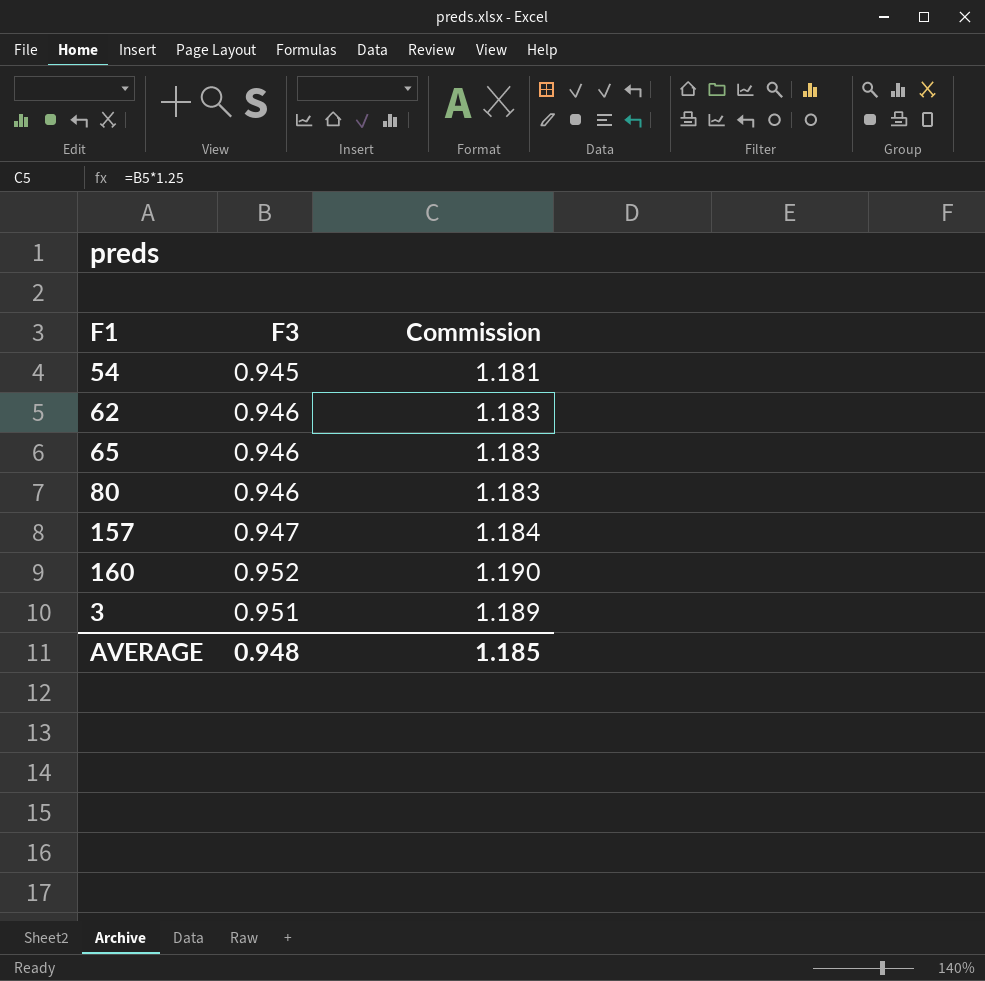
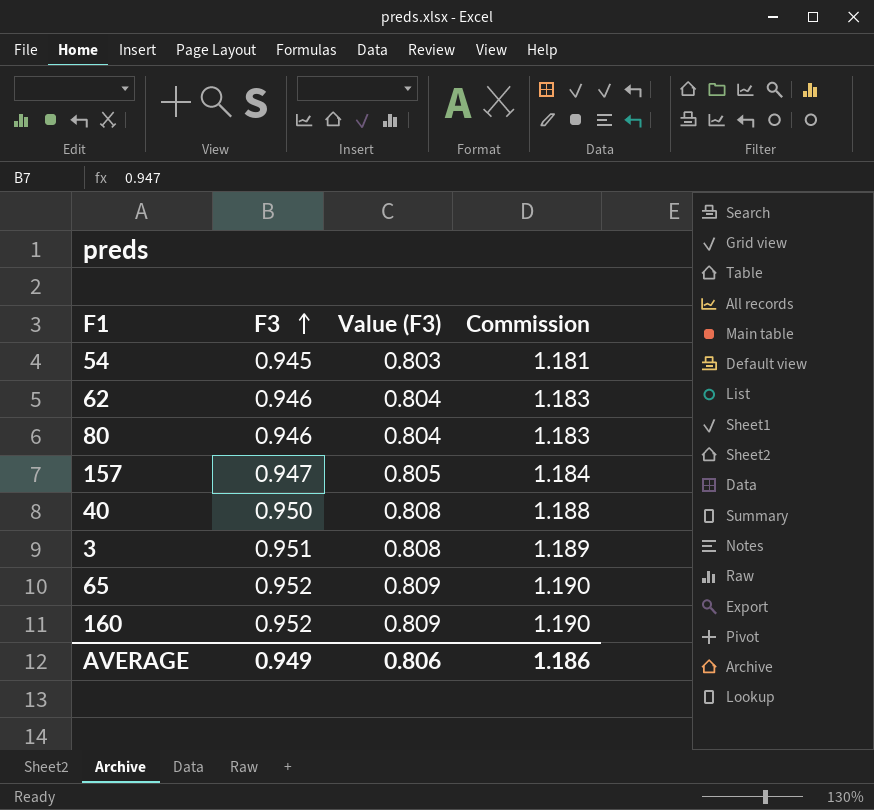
row order: none -> F3 ascending
column Value (F3) | formula: none -> [F3] * 0.85
row 40: none -> 0.950 | 0.808 | 1.188
65 | F3: 0.946 -> 0.952
65 | Commission: 1.183 -> 1.190
AVERAGE | F3: 0.948 -> 0.949
AVERAGE | Commission: 1.185 -> 1.186

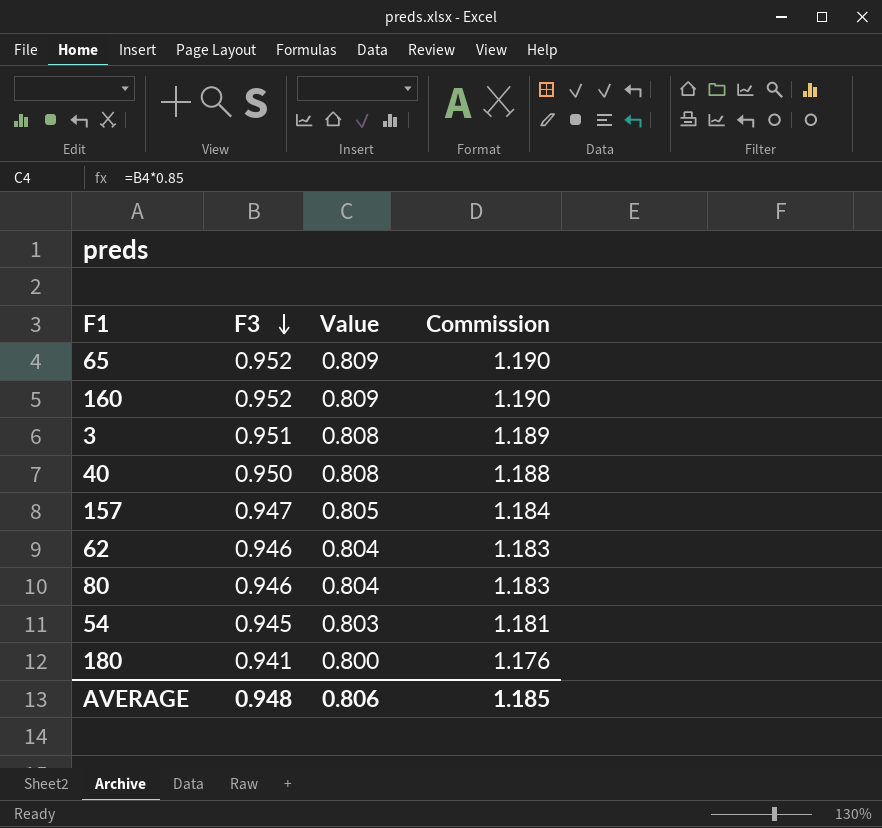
row order: F3 ascending -> F3 descending
column name: Value (F3) -> Value
row 180: none -> 0.941 | 0.800 | 1.176
AVERAGE | F3: 0.949 -> 0.948
AVERAGE | Commission: 1.186 -> 1.185

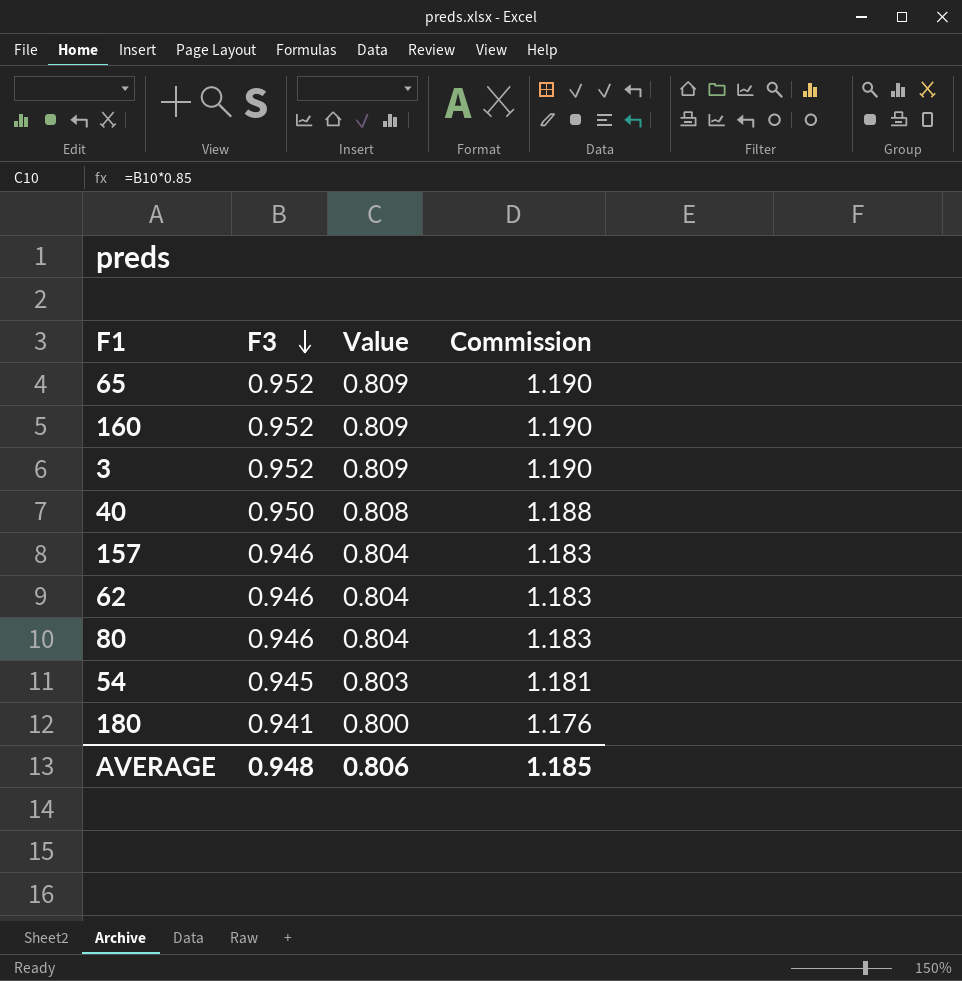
3 | F3: 0.951 -> 0.952
3 | Value: 0.808 -> 0.809
3 | Commission: 1.189 -> 1.190
157 | F3: 0.947 -> 0.946
157 | Value: 0.805 -> 0.804
157 | Commission: 1.184 -> 1.183

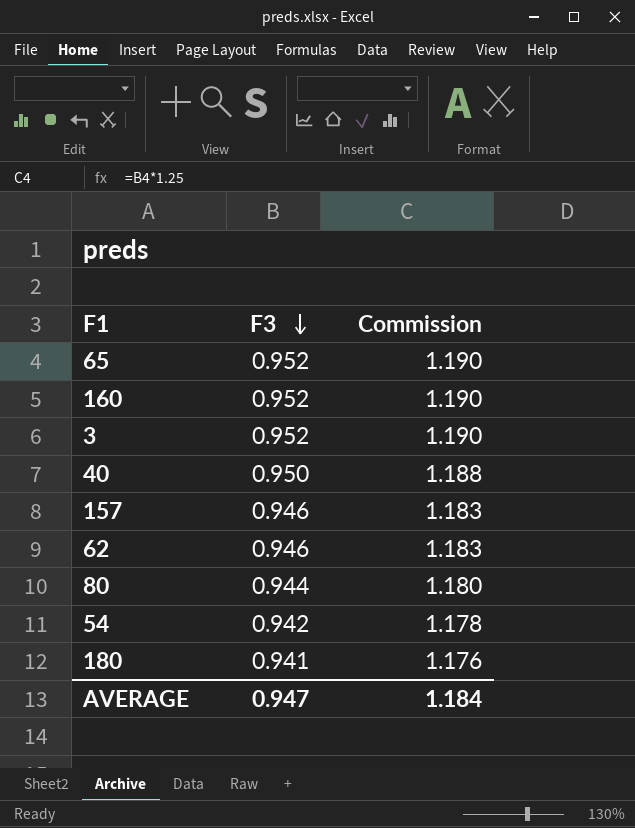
column Value | formula: [F3] * 0.85 -> none
80 | F3: 0.946 -> 0.944
80 | Commission: 1.183 -> 1.180
54 | F3: 0.945 -> 0.942
54 | Commission: 1.181 -> 1.178
AVERAGE | F3: 0.948 -> 0.947
AVERAGE | Commission: 1.185 -> 1.184

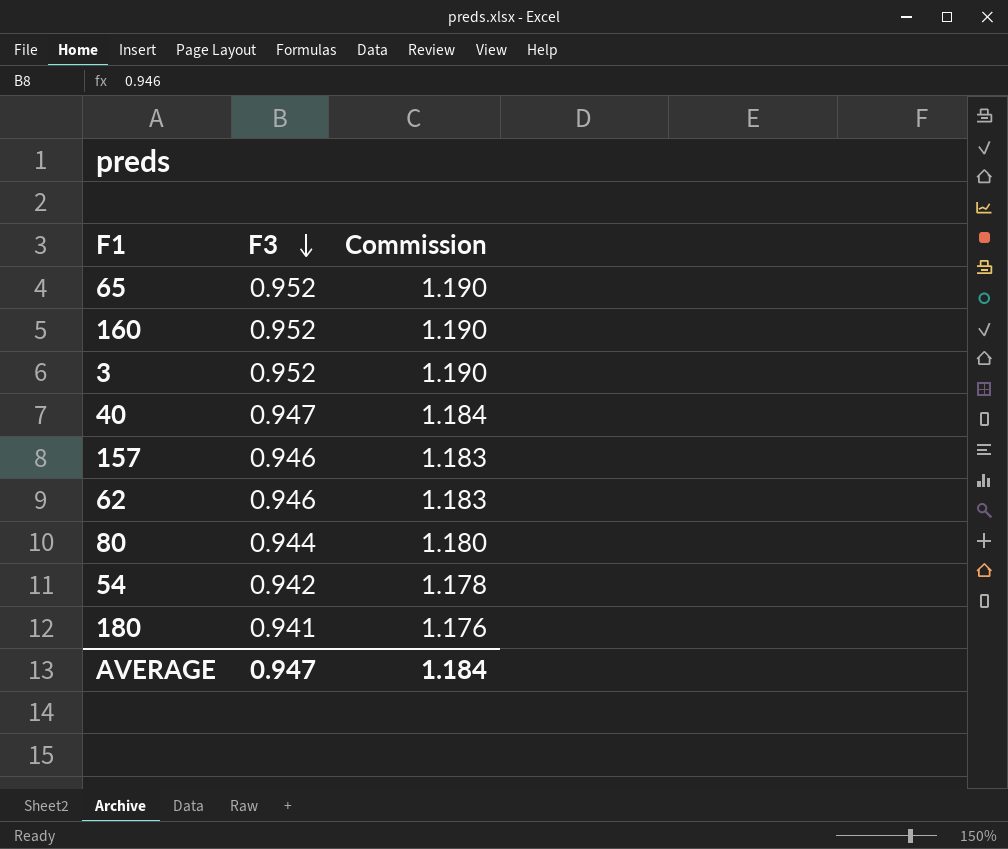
40 | F3: 0.950 -> 0.947
40 | Commission: 1.188 -> 1.184

